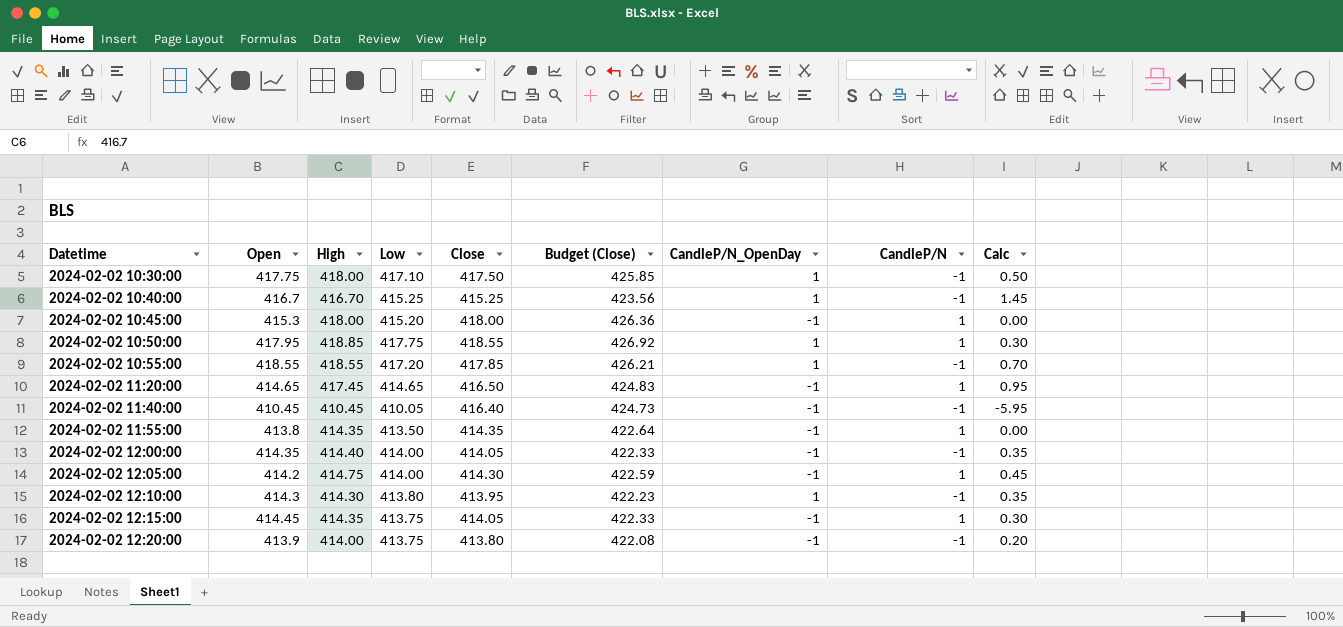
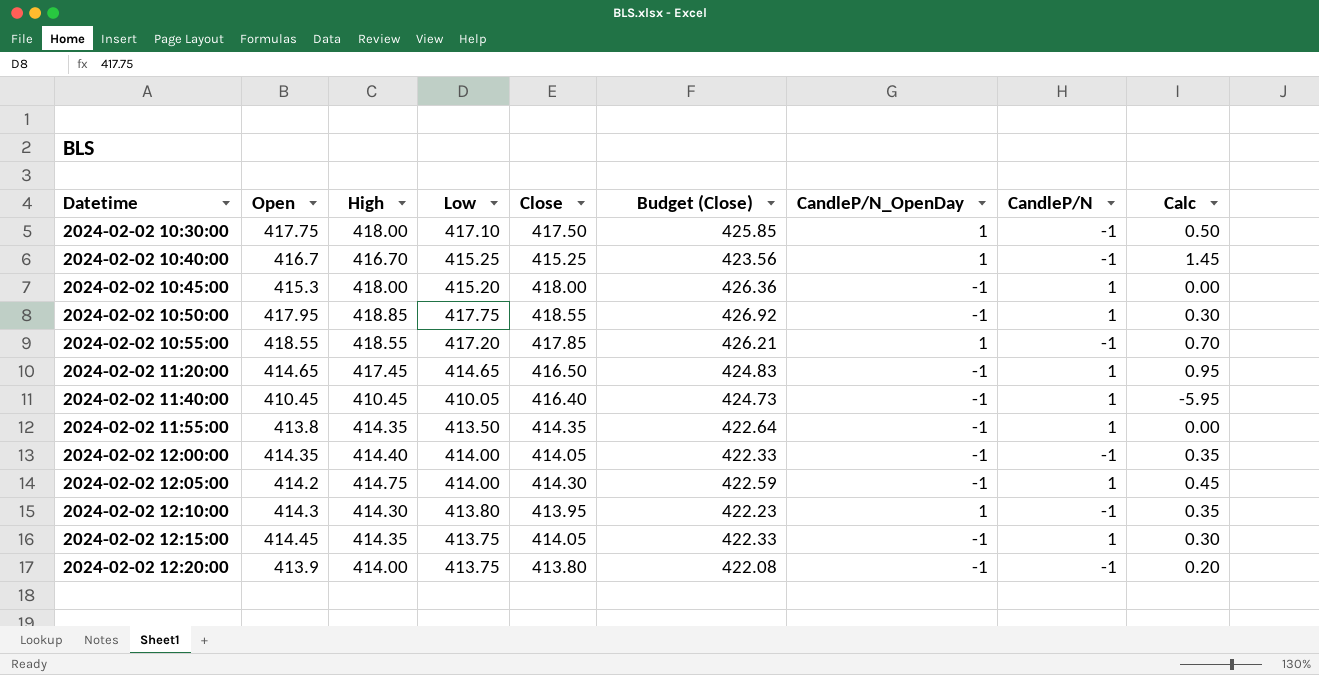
2024-02-02 10:50:00 | CandleP/N_OpenDay: 1 -> -1
2024-02-02 11:40:00 | CandleP/N: -1 -> 1

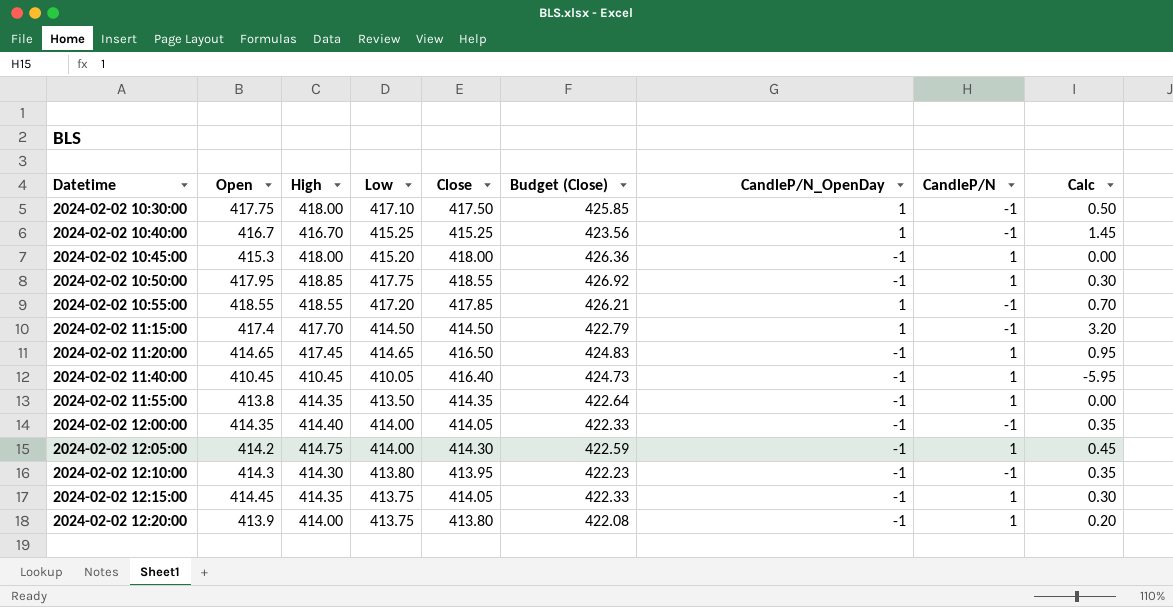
row 2024-02-02 11:15:00: none -> 417.4 | 417.70 | 414.50 | 414.50 | 422.79 | 1 | -1 | 3.20
2024-02-02 12:10:00 | CandleP/N_OpenDay: 1 -> -1
2024-02-02 12:20:00 | CandleP/N: -1 -> 1

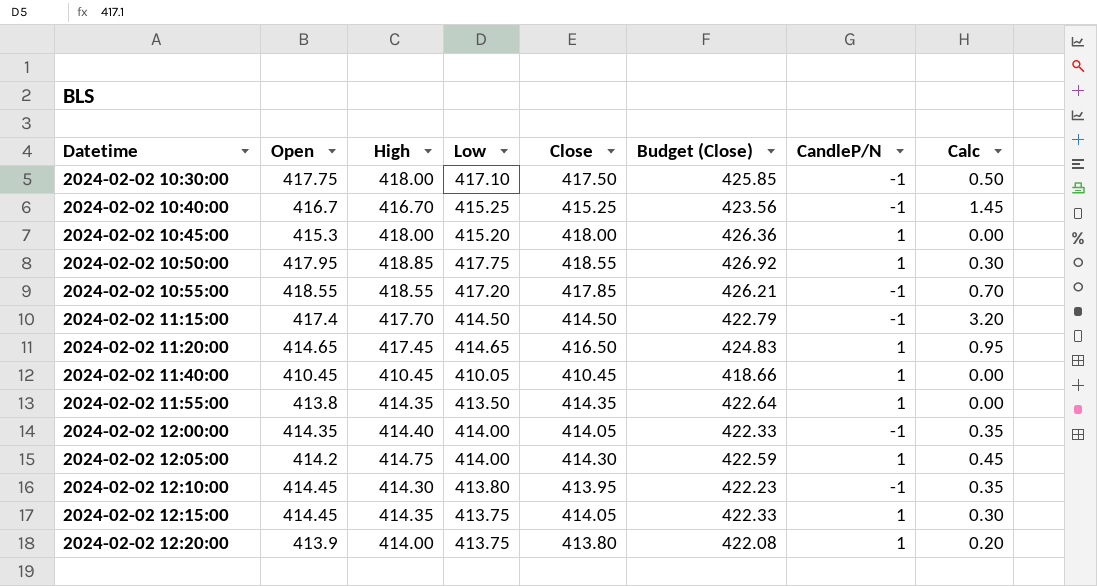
column CandleP/N_OpenDay | position: 7 -> none
2024-02-02 11:40:00 | Close: 416.40 -> 410.45
2024-02-02 11:40:00 | Budget (Close): 424.73 -> 418.66
2024-02-02 11:40:00 | Calc: -5.95 -> 0.00
2024-02-02 12:10:00 | Open: 414.3 -> 414.45

